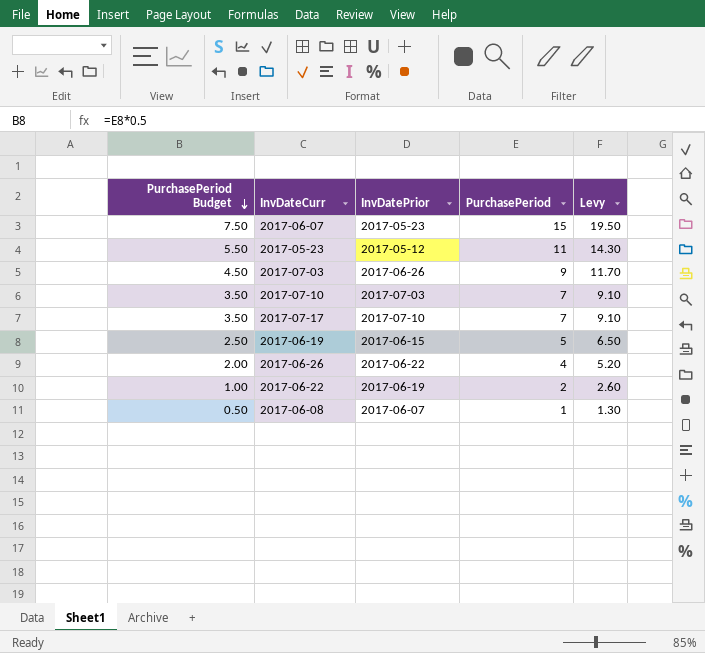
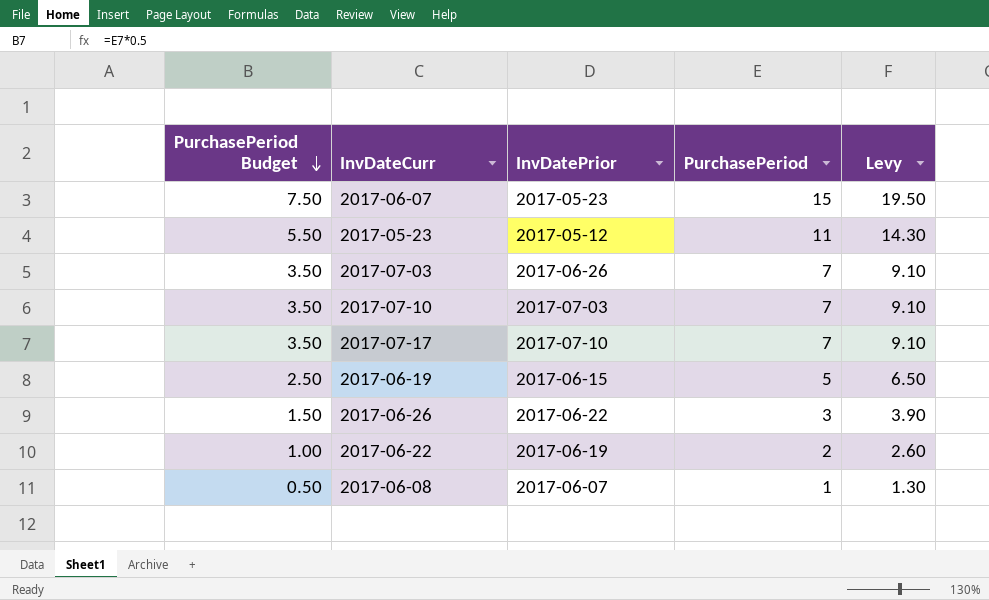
2017-07-03 | PurchasePeriod Budget: 4.50 -> 3.50
2017-07-03 | PurchasePeriod: 9 -> 7
2017-07-03 | Levy: 11.70 -> 9.10
2017-06-26 | PurchasePeriod Budget: 2.00 -> 1.50
2017-06-26 | PurchasePeriod: 4 -> 3
2017-06-26 | Levy: 5.20 -> 3.90

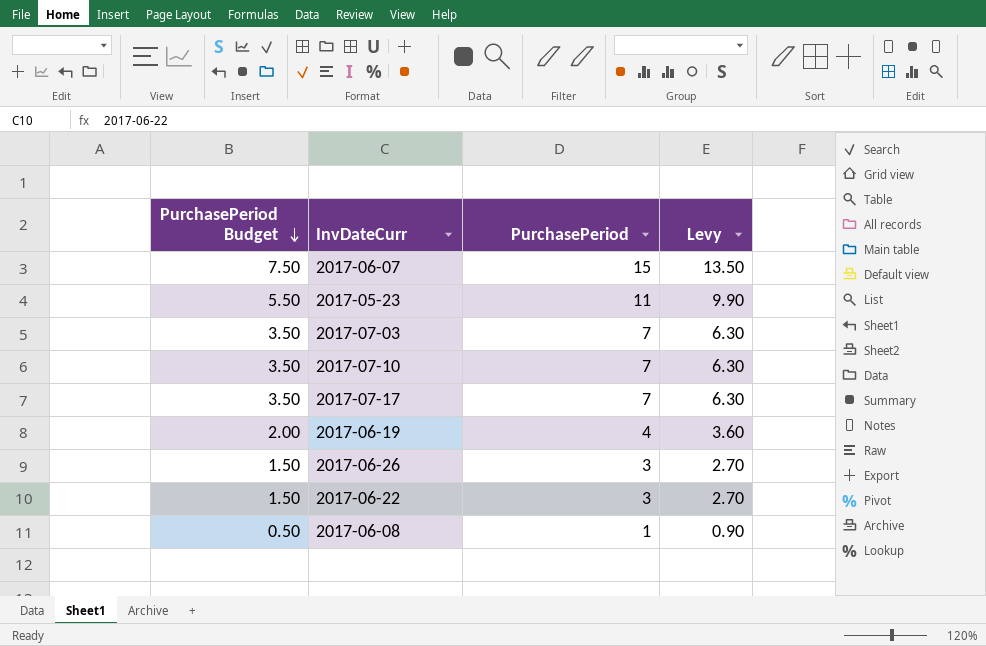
column InvDatePrior | position: 3 -> none
column Levy | formula: [PurchasePeriod] * 1.3 -> [PurchasePeriod] * 0.9
2017-06-19 | PurchasePeriod Budget: 2.50 -> 2.00
2017-06-19 | PurchasePeriod: 5 -> 4
2017-06-22 | PurchasePeriod Budget: 1.00 -> 1.50
2017-06-22 | PurchasePeriod: 2 -> 3

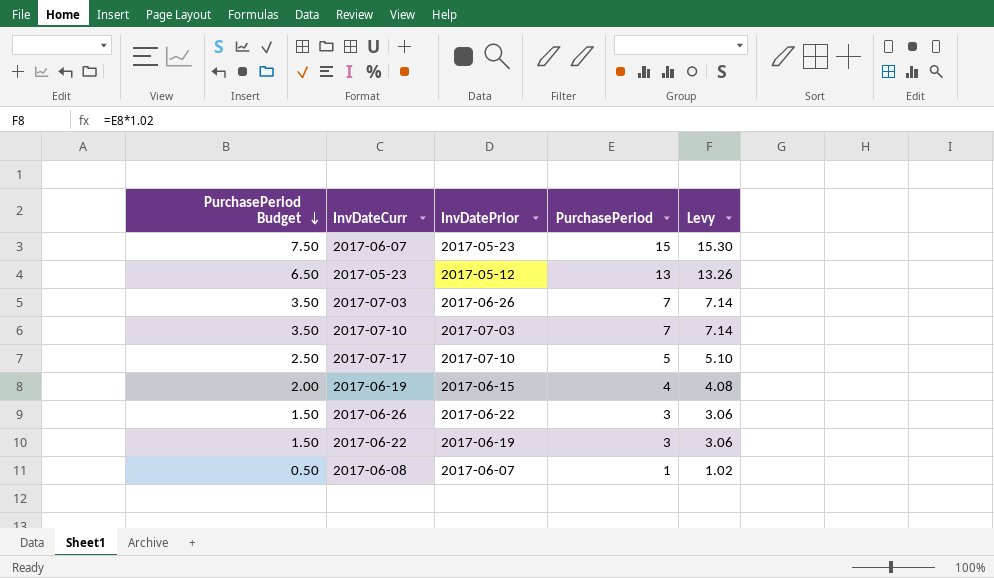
column InvDatePrior | position: none -> 3
column Levy | formula: [PurchasePeriod] * 0.9 -> [PurchasePeriod] * 1.02
2017-05-23 | PurchasePeriod Budget: 5.50 -> 6.50
2017-05-23 | PurchasePeriod: 11 -> 13
2017-07-17 | PurchasePeriod Budget: 3.50 -> 2.50
2017-07-17 | PurchasePeriod: 7 -> 5

